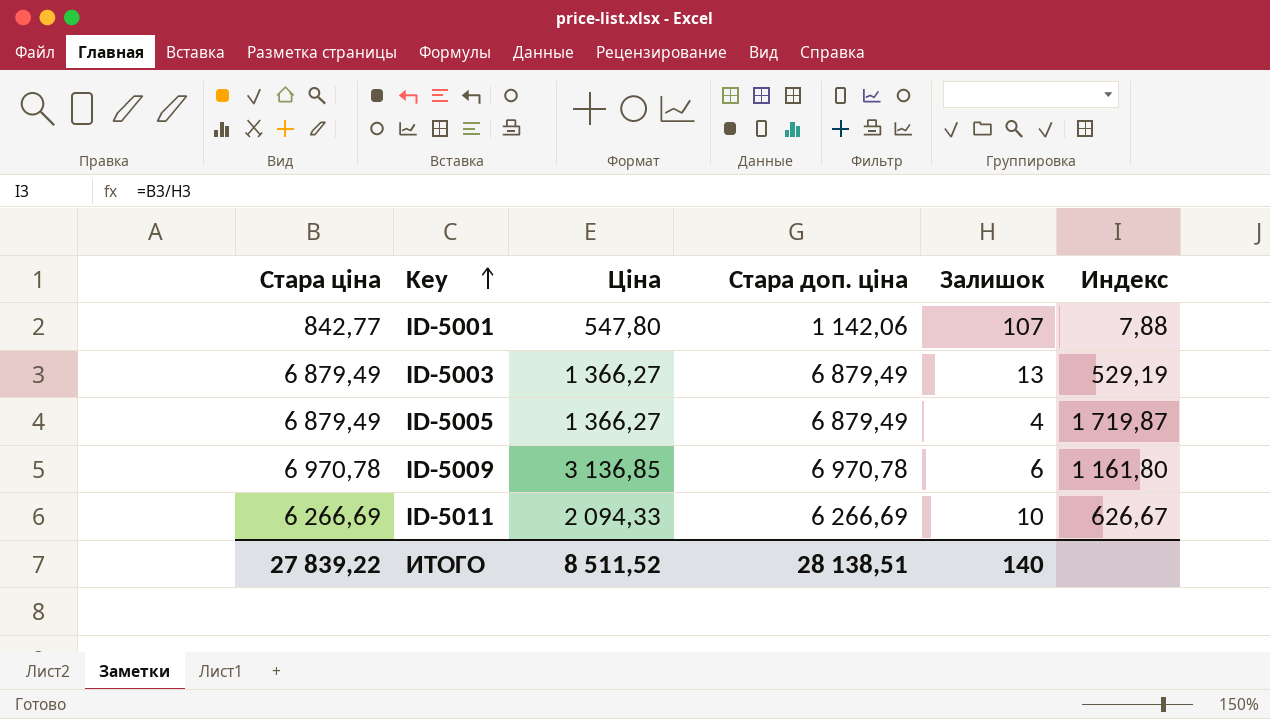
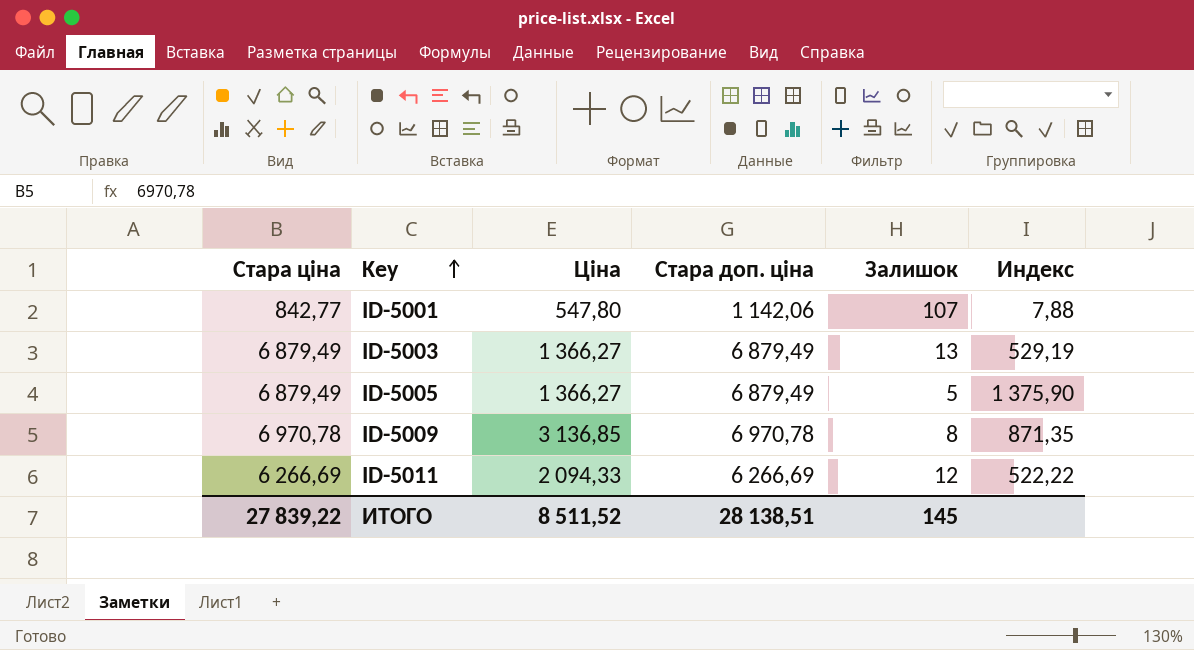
ID-5005 | Залишок: 4 -> 5
ID-5005 | Индекс: 1 719,87 -> 1 375,90
ID-5009 | Залишок: 6 -> 8
ID-5009 | Индекс: 1 161,80 -> 871,35
ID-5011 | Залишок: 10 -> 12
ID-5011 | Индекс: 626,67 -> 522,22
ИТОГО | Залишок: 140 -> 145

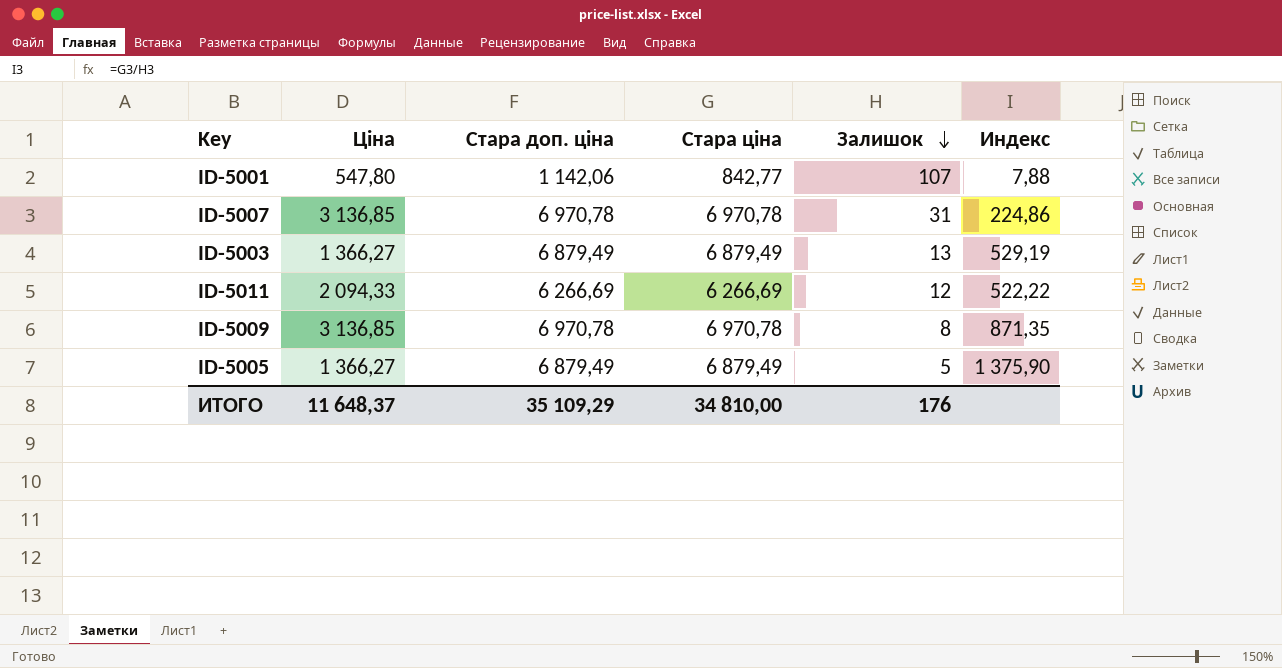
row order: Key ascending -> Залишок descending
column Стара ціна | position: 1 -> 4
row ID-5007: none -> 3 136,85 | 6 970,78 | 6 970,78 | 31 | 224,86
ИТОГО | Ціна: 8 511,52 -> 11 648,37
ИТОГО | Стара доп. ціна: 28 138,51 -> 35 109,29
ИТОГО | Стара ціна: 27 839,22 -> 34 810,00
ИТОГО | Залишок: 145 -> 176

